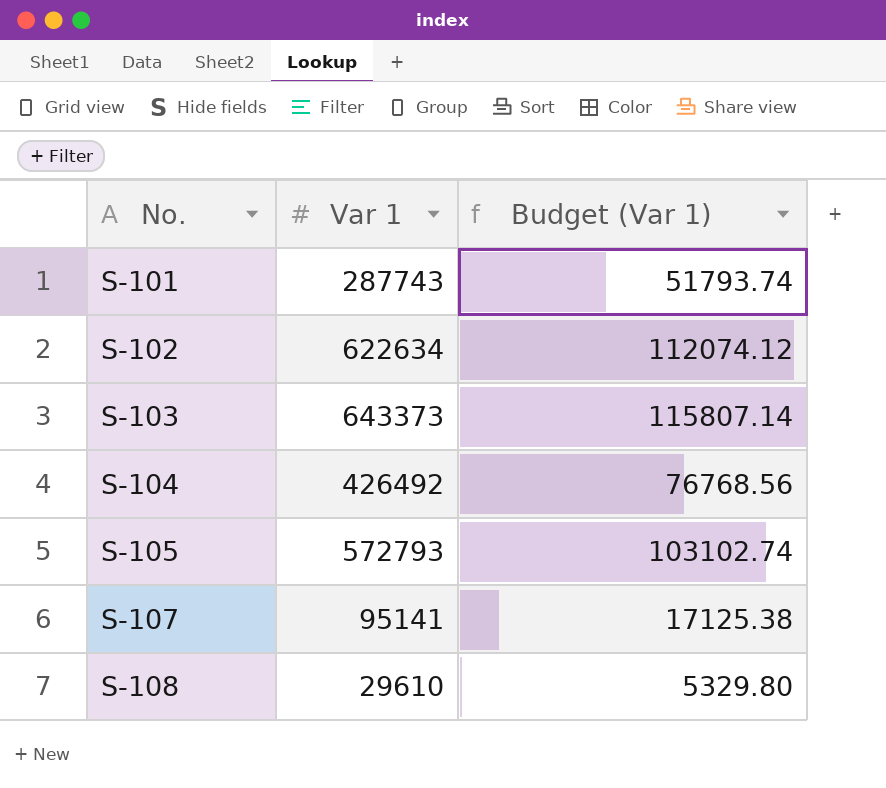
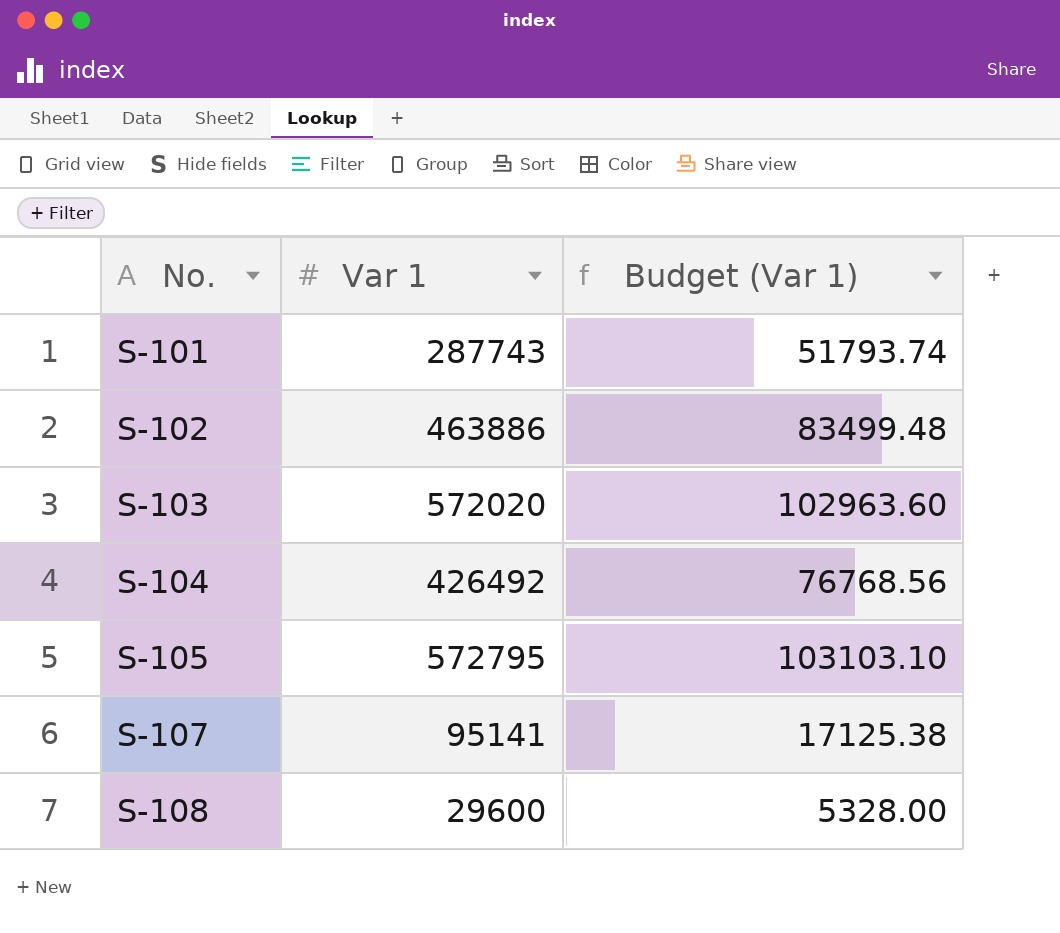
S-102 | Var 1: 622634 -> 463886
S-102 | Budget (Var 1): 112074.12 -> 83499.48
S-103 | Var 1: 643373 -> 572020
S-103 | Budget (Var 1): 115807.14 -> 102963.60
S-105 | Var 1: 572793 -> 572795
S-105 | Budget (Var 1): 103102.74 -> 103103.10
S-108 | Var 1: 29610 -> 29600
S-108 | Budget (Var 1): 5329.80 -> 5328.00

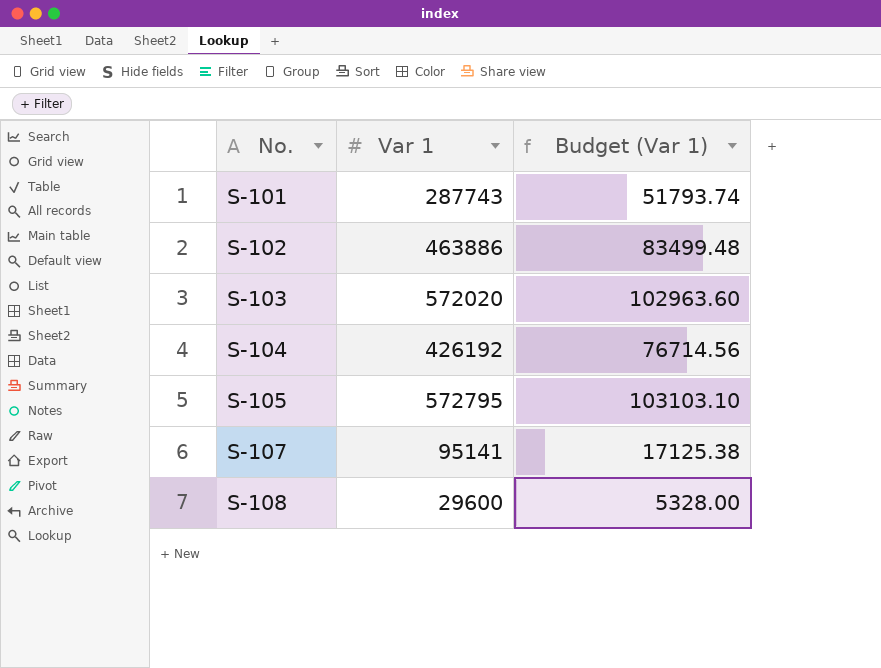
S-104 | Var 1: 426492 -> 426192
S-104 | Budget (Var 1): 76768.56 -> 76714.56

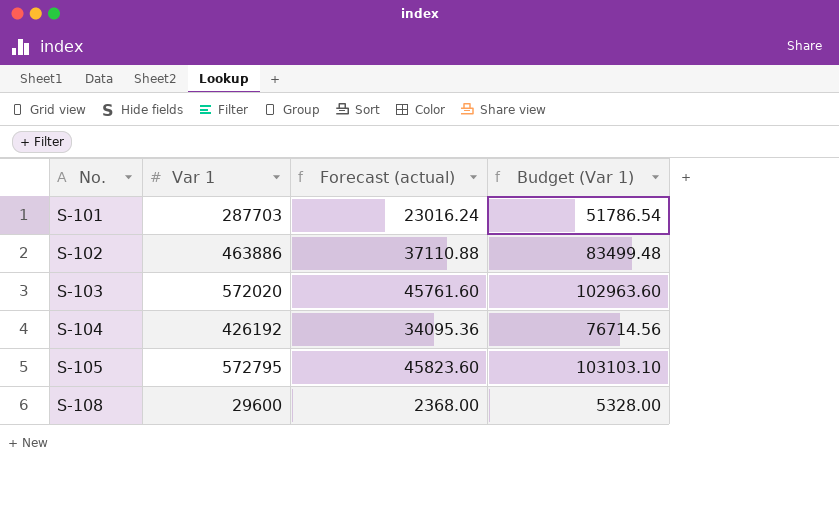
column Forecast (actual) | formula: none -> [Var 1] * 0.08
row S-107: 95141 | 17125.38 -> none
S-101 | Var 1: 287743 -> 287703
S-101 | Budget (Var 1): 51793.74 -> 51786.54

